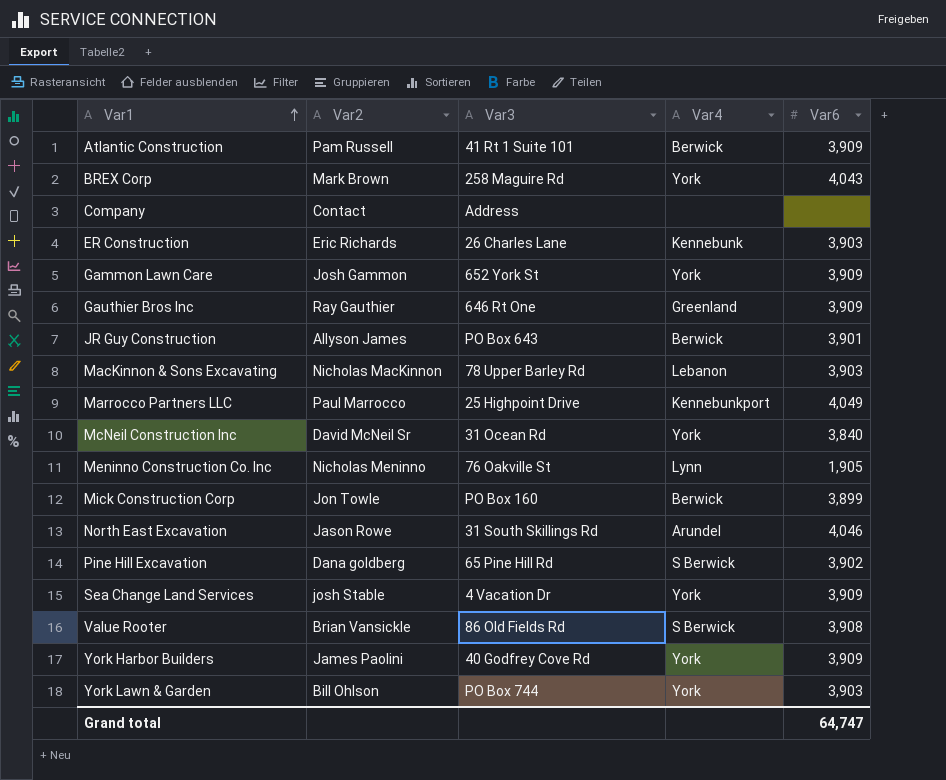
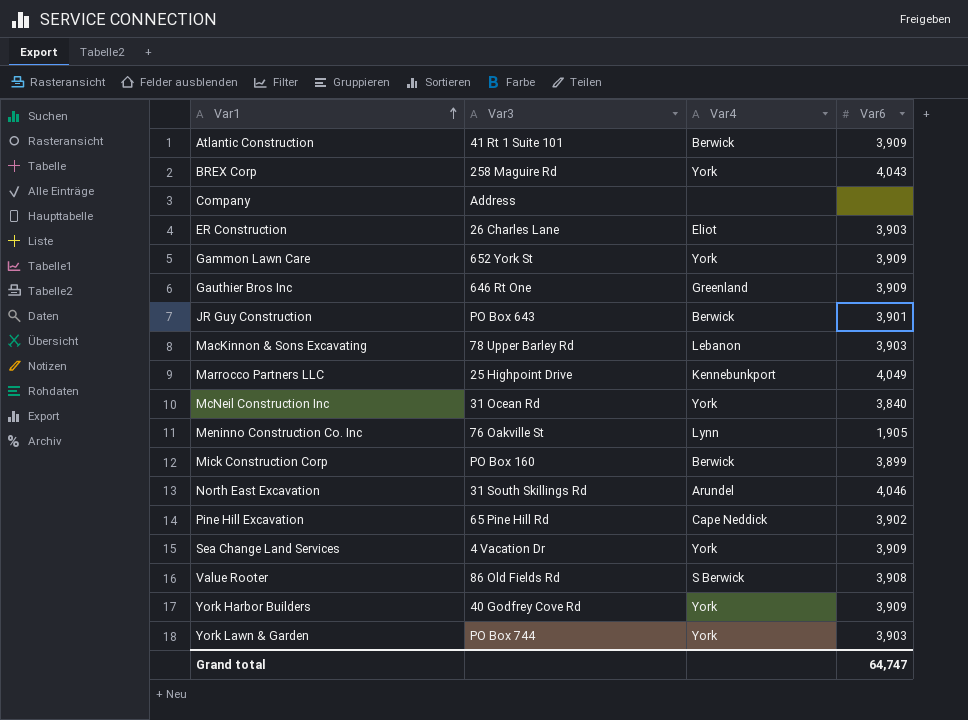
column Var2 | position: 2 -> none
ER Construction | Var4: Kennebunk -> Eliot
Pine Hill Excavation | Var4: S Berwick -> Cape Neddick

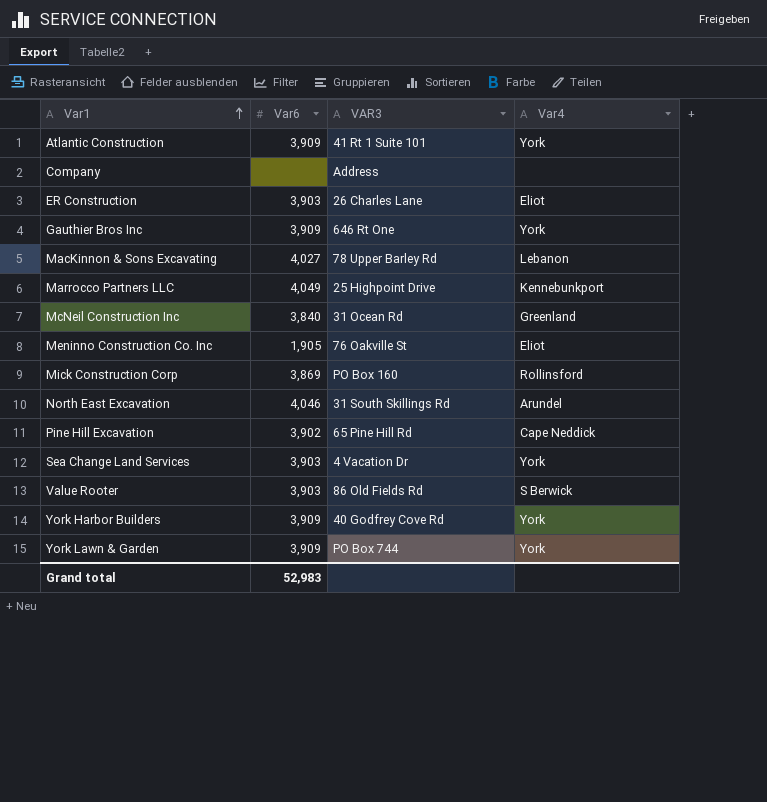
column Var6 | position: 4 -> 2
column name: Var3 -> VAR3
row BREX Corp: 258 Maguire Rd | York | 4,043 -> none
row Gammon Lawn Care: 652 York St | York | 3,909 -> none
row JR Guy Construction: PO Box 643 | Berwick | 3,901 -> none
Atlantic Construction | Var4: Berwick -> York
Gauthier Bros Inc | Var4: Greenland -> York
MacKinnon & Sons Excavating | Var6: 3,903 -> 4,027
McNeil Construction Inc | Var4: York -> Greenland
Meninno Construction Co. Inc | Var4: Lynn -> Eliot
Mick Construction Corp | Var6: 3,899 -> 3,869
Mick Construction Corp | Var4: Berwick -> Rollinsford
Sea Change Land Services | Var6: 3,909 -> 3,903
Value Rooter | Var6: 3,908 -> 3,903
York Lawn & Garden | Var6: 3,903 -> 3,909
Grand total | Var6: 64,747 -> 52,983

